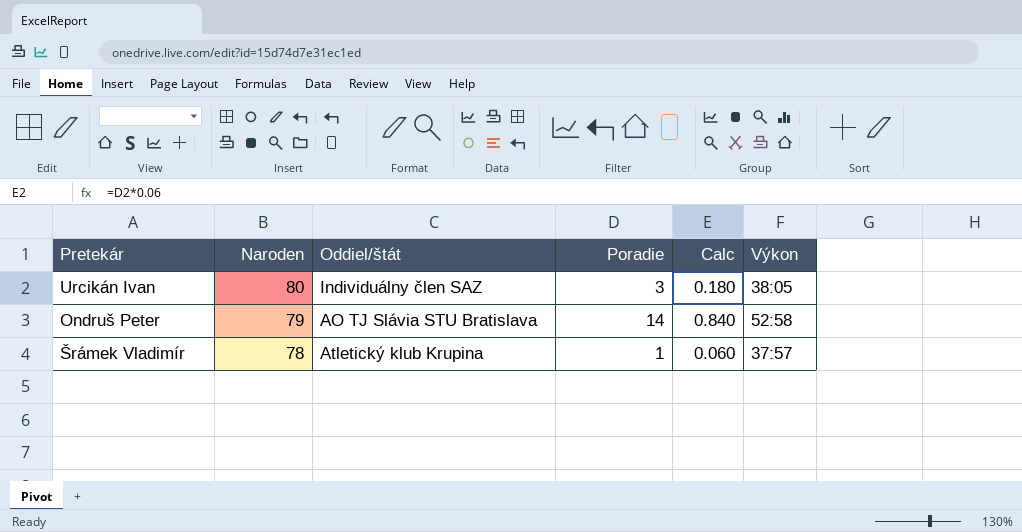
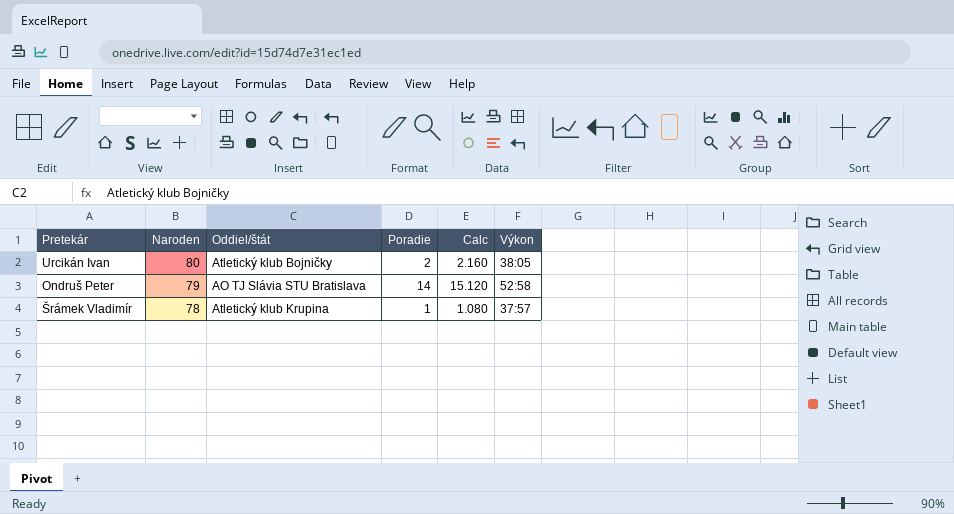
column Calc | formula: [Poradie] * 0.06 -> [Poradie] * 1.08
Urcikán Ivan | Oddiel/štát: Individuálny člen SAZ -> Atletický klub Bojničky
Urcikán Ivan | Poradie: 3 -> 2

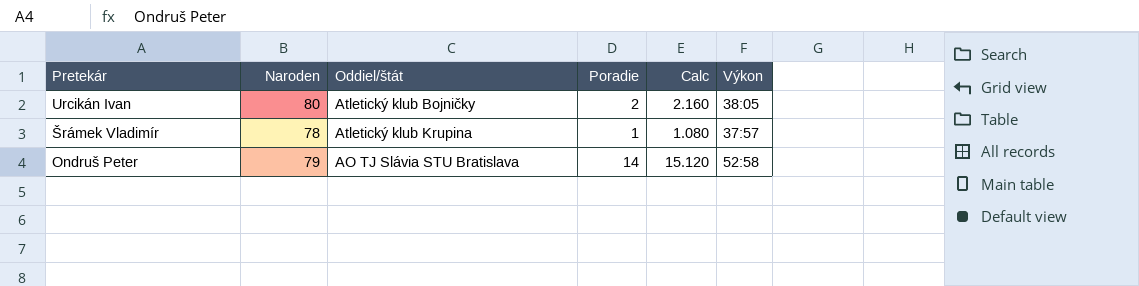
row order: Naroden descending -> Pretekár descending

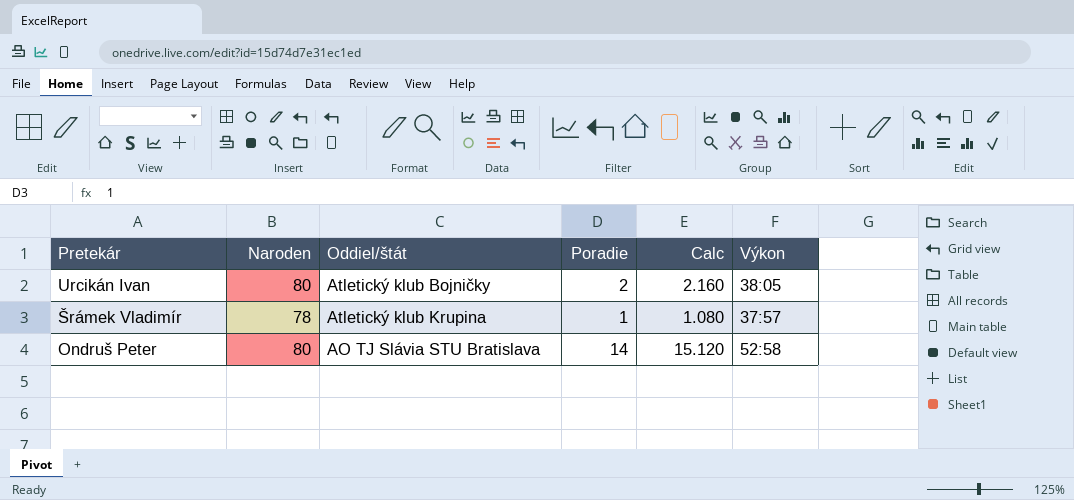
Ondruš Peter | Naroden: 79 -> 80

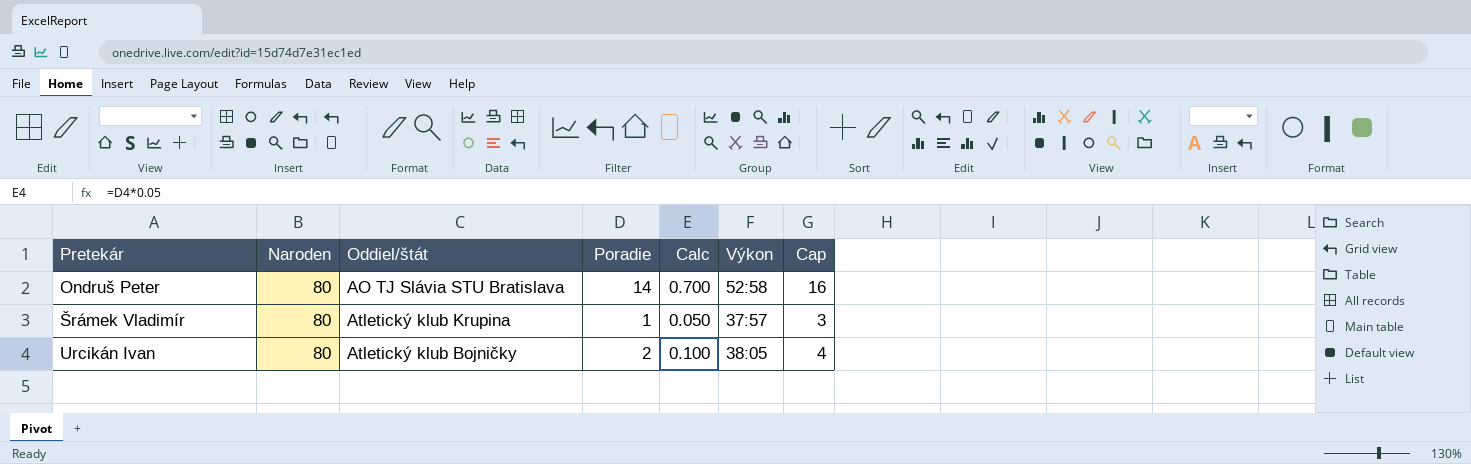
row order: Pretekár descending -> Pretekár ascending
column Calc | formula: [Poradie] * 1.08 -> [Poradie] * 0.05
column Cap | formula: none -> [Poradie] + 2
Šrámek Vladimír | Naroden: 78 -> 80

